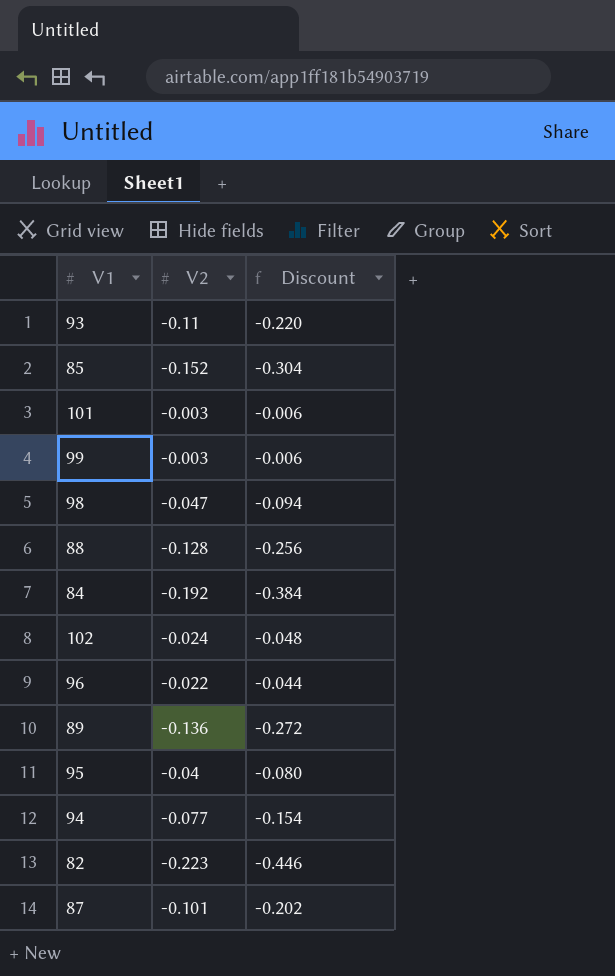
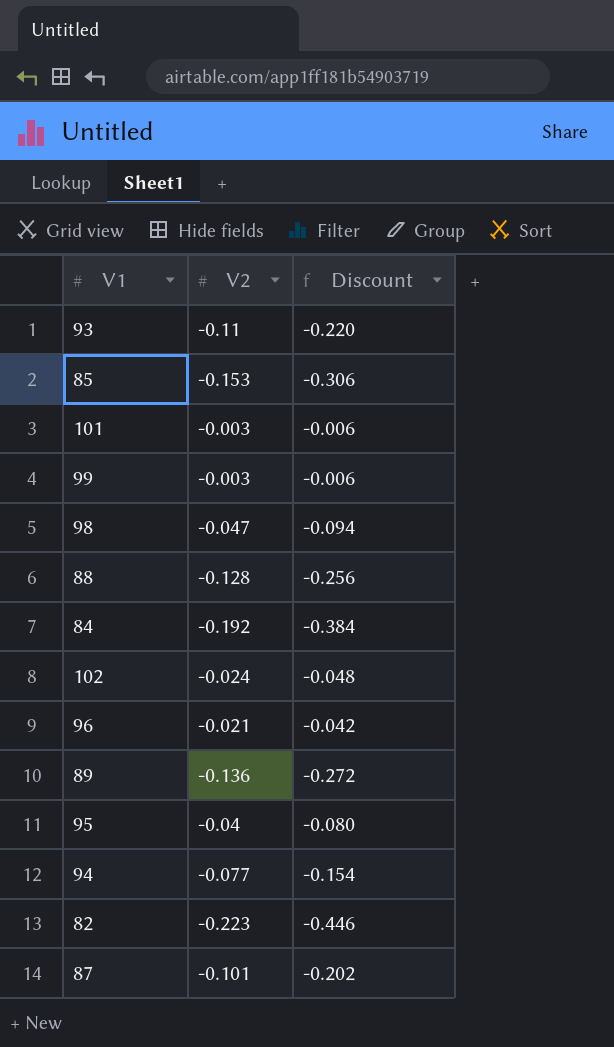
85 | V2: -0.152 -> -0.153
85 | Discount: -0.304 -> -0.306
96 | V2: -0.022 -> -0.021
96 | Discount: -0.044 -> -0.042

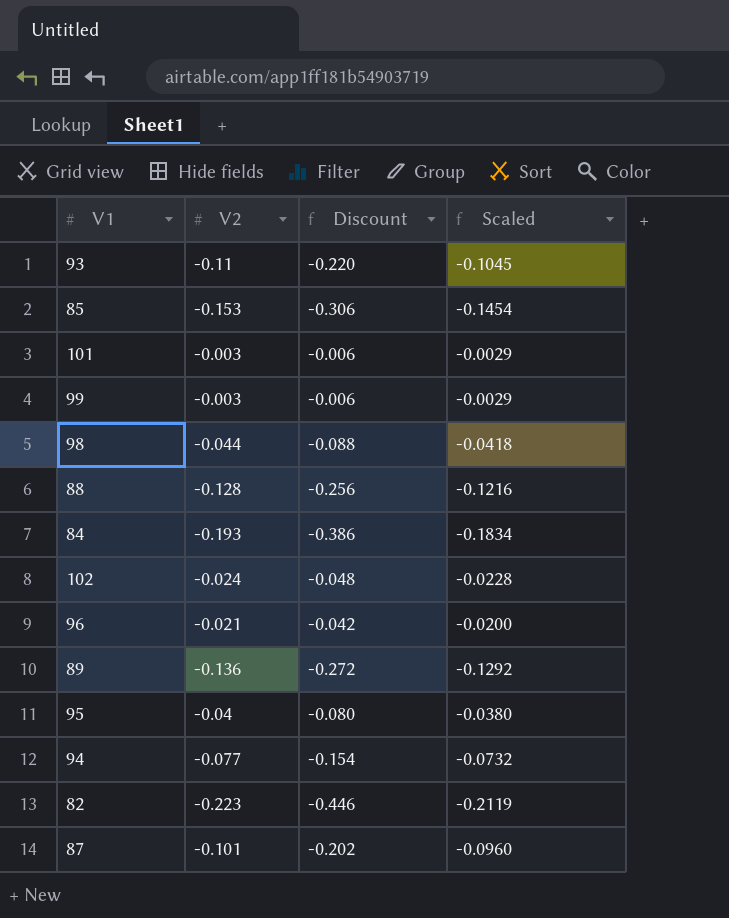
column Scaled | formula: none -> [V2] * 0.95
98 | V2: -0.047 -> -0.044
98 | Discount: -0.094 -> -0.088
84 | V2: -0.192 -> -0.193
84 | Discount: -0.384 -> -0.386

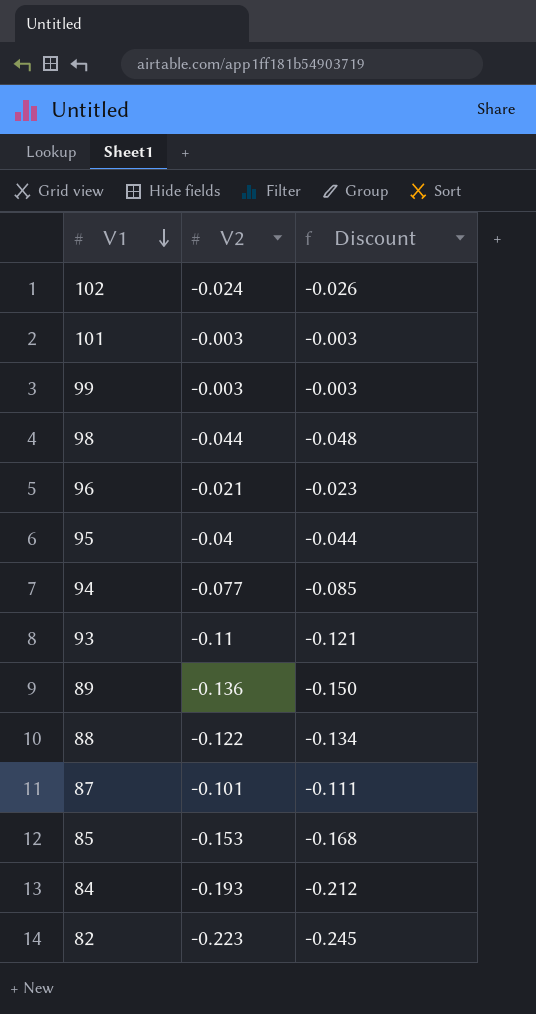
row order: none -> V1 descending
column Scaled | formula: [V2] * 0.95 -> none
column Discount | formula: [V2] * 2 -> [V2] * 1.1
88 | V2: -0.128 -> -0.122

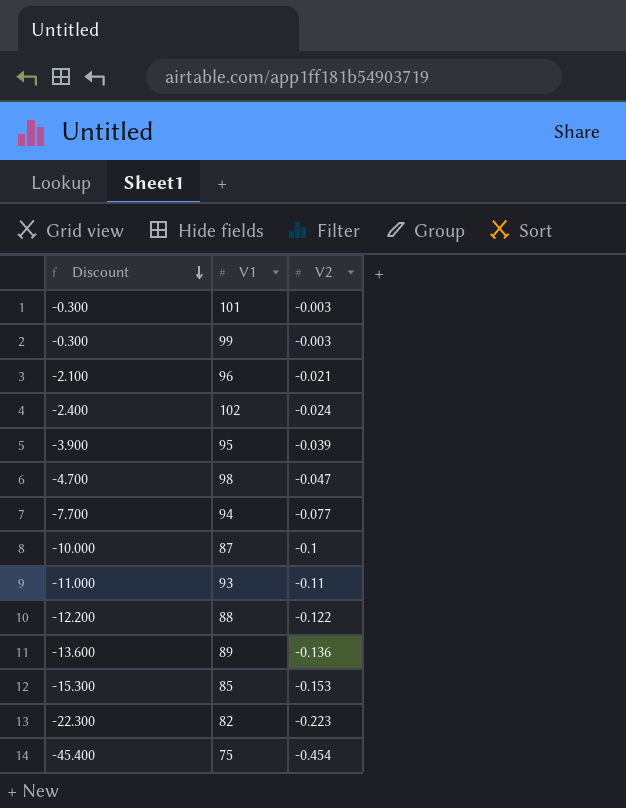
row order: V1 descending -> Discount descending
column Discount | formula: [V2] * 1.1 -> [V2] * 100
column Discount | position: 3 -> 1
row 84: -0.193 | -0.212 -> none
95 | V2: -0.04 -> -0.039
98 | V2: -0.044 -> -0.047
87 | V2: -0.101 -> -0.1
row 75: none -> -45.400 | -0.454

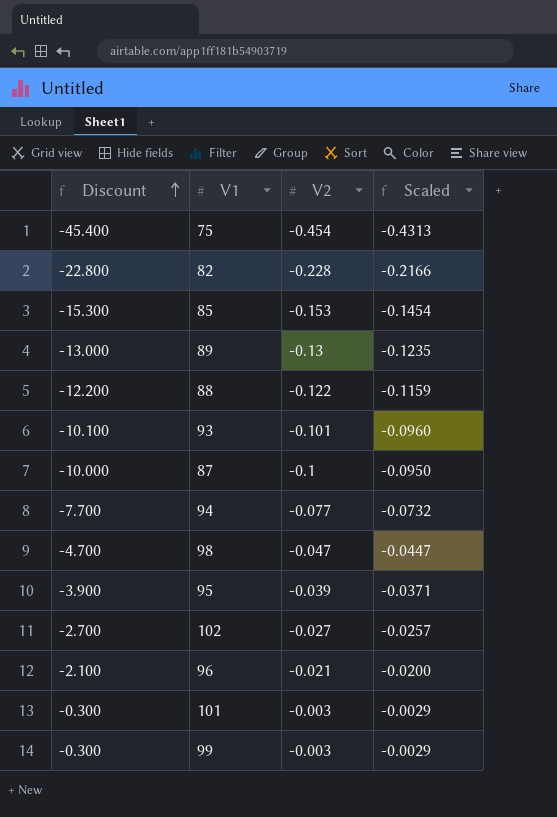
row order: Discount descending -> Discount ascending
column Scaled | formula: none -> [V2] * 0.95
82 | Discount: -22.300 -> -22.800
82 | V2: -0.223 -> -0.228
89 | Discount: -13.600 -> -13.000
89 | V2: -0.136 -> -0.13
93 | Discount: -11.000 -> -10.100
93 | V2: -0.11 -> -0.101
102 | Discount: -2.400 -> -2.700
102 | V2: -0.024 -> -0.027

